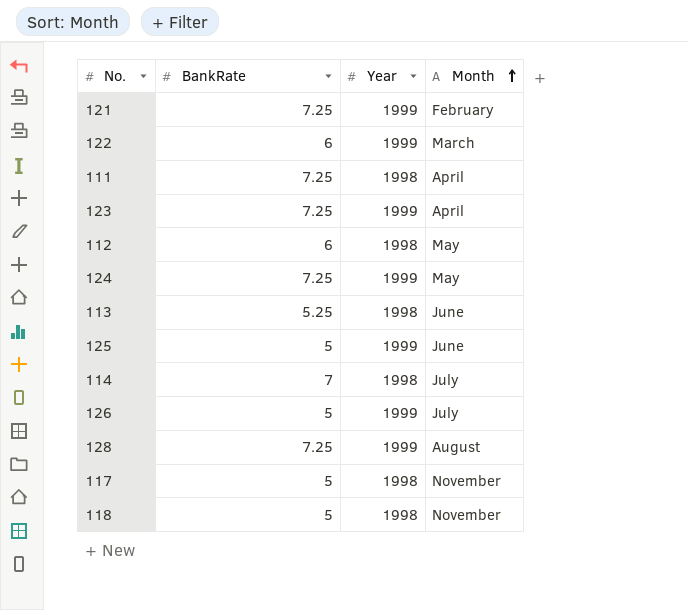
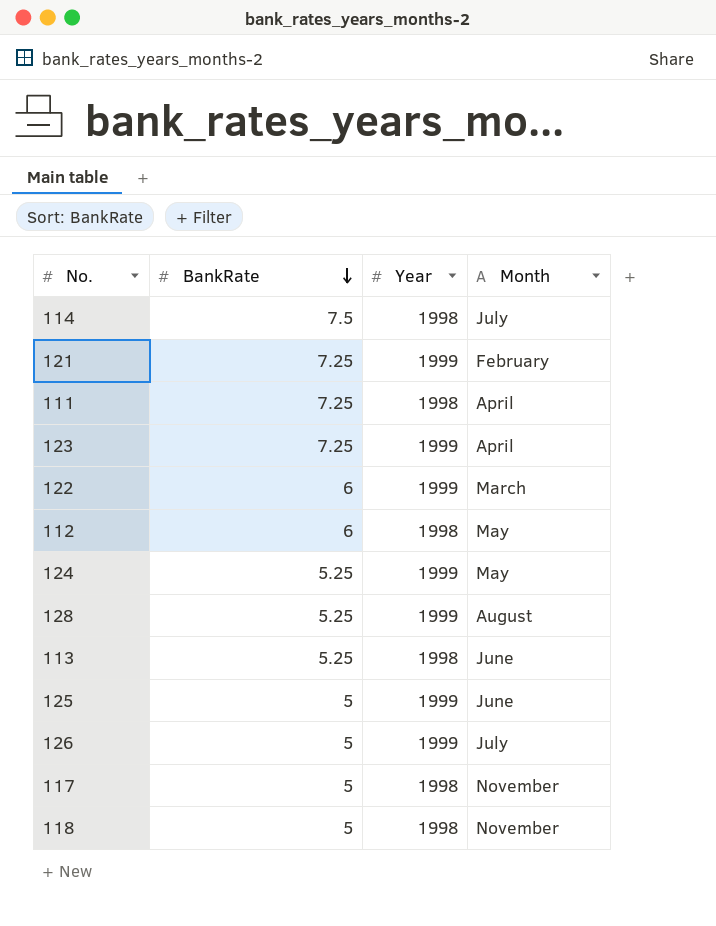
row order: Month ascending -> BankRate descending
114 | BankRate: 7 -> 7.5
124 | BankRate: 7.25 -> 5.25
128 | BankRate: 7.25 -> 5.25

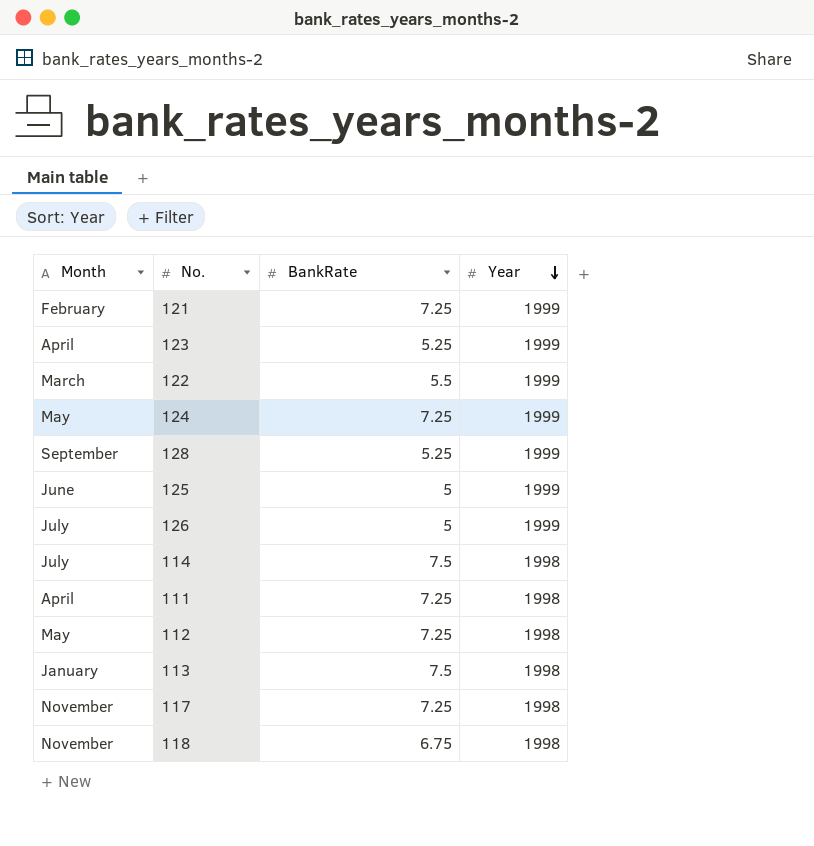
row order: BankRate descending -> Year descending
column Month | position: 4 -> 1
123 | BankRate: 7.25 -> 5.25
122 | BankRate: 6 -> 5.5
124 | BankRate: 5.25 -> 7.25
128 | Month: August -> September
112 | BankRate: 6 -> 7.25
113 | Month: June -> January
113 | BankRate: 5.25 -> 7.5
117 | BankRate: 5 -> 7.25
118 | BankRate: 5 -> 6.75

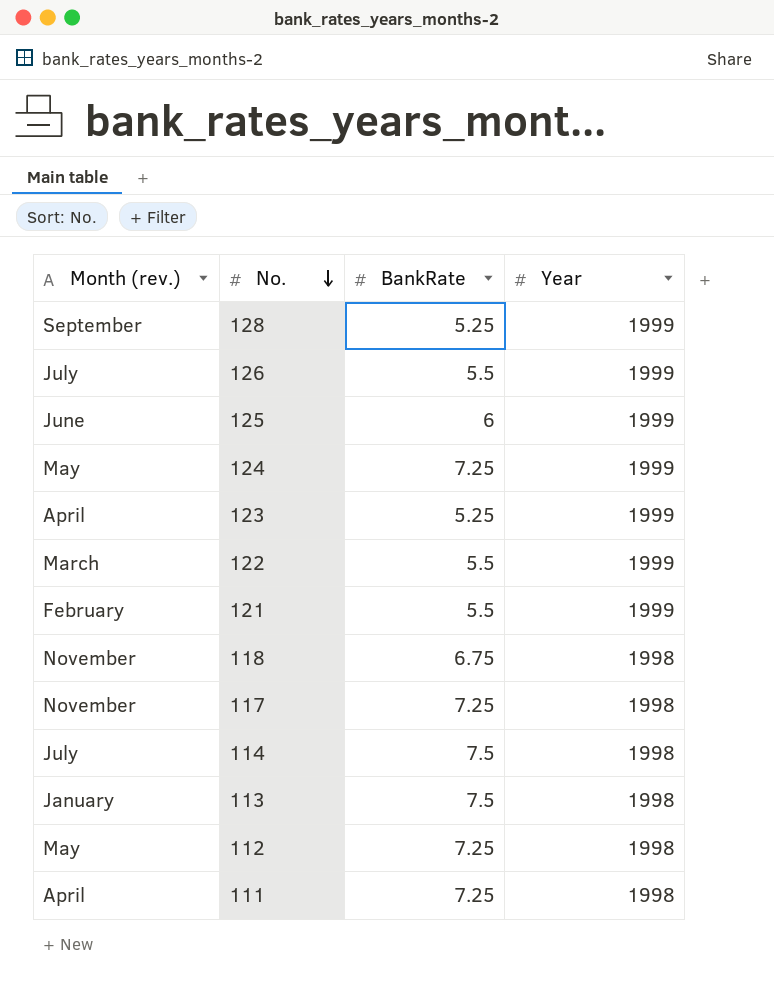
row order: Year descending -> No. descending
column name: Month -> Month (rev.)
126 | BankRate: 5 -> 5.5
125 | BankRate: 5 -> 6
121 | BankRate: 7.25 -> 5.5

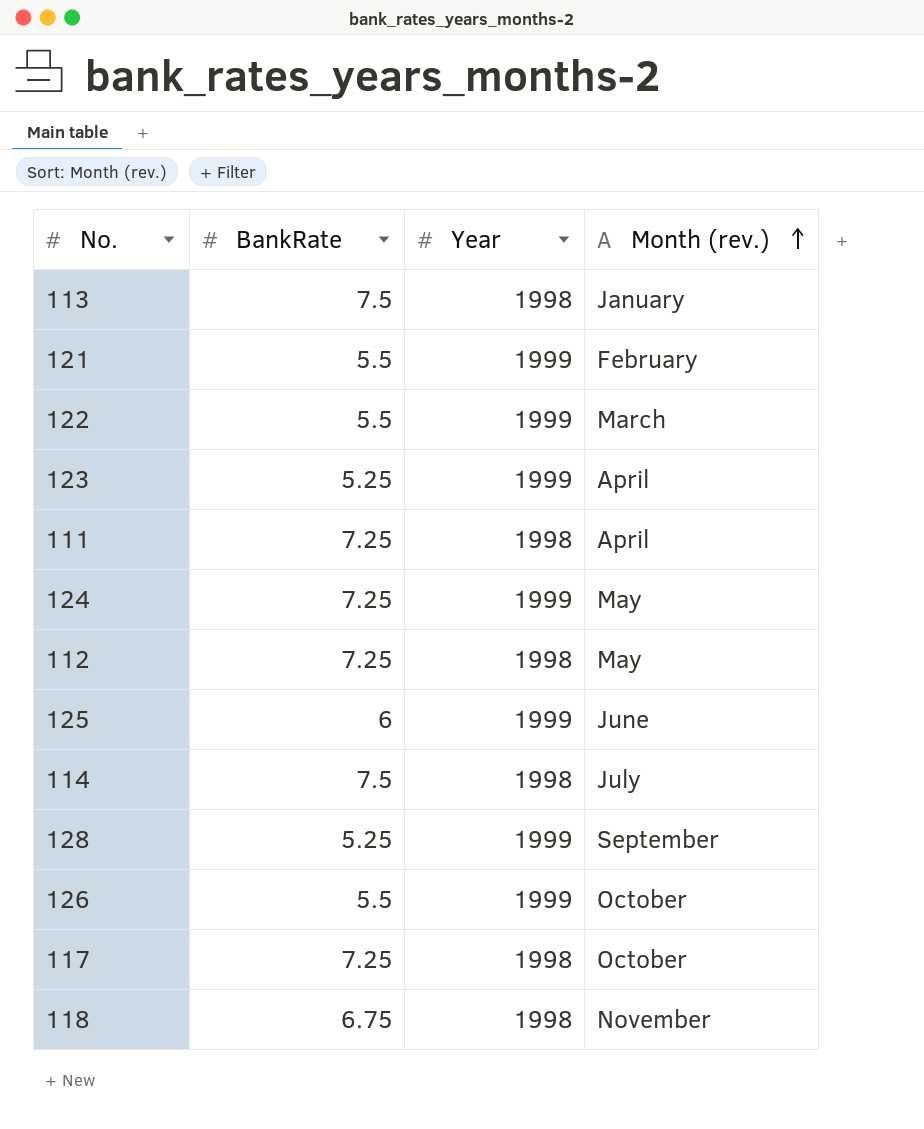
row order: No. descending -> Month (rev.) ascending
column Month (rev.) | position: 1 -> 4
126 | Month (rev.): July -> October
117 | Month (rev.): November -> October

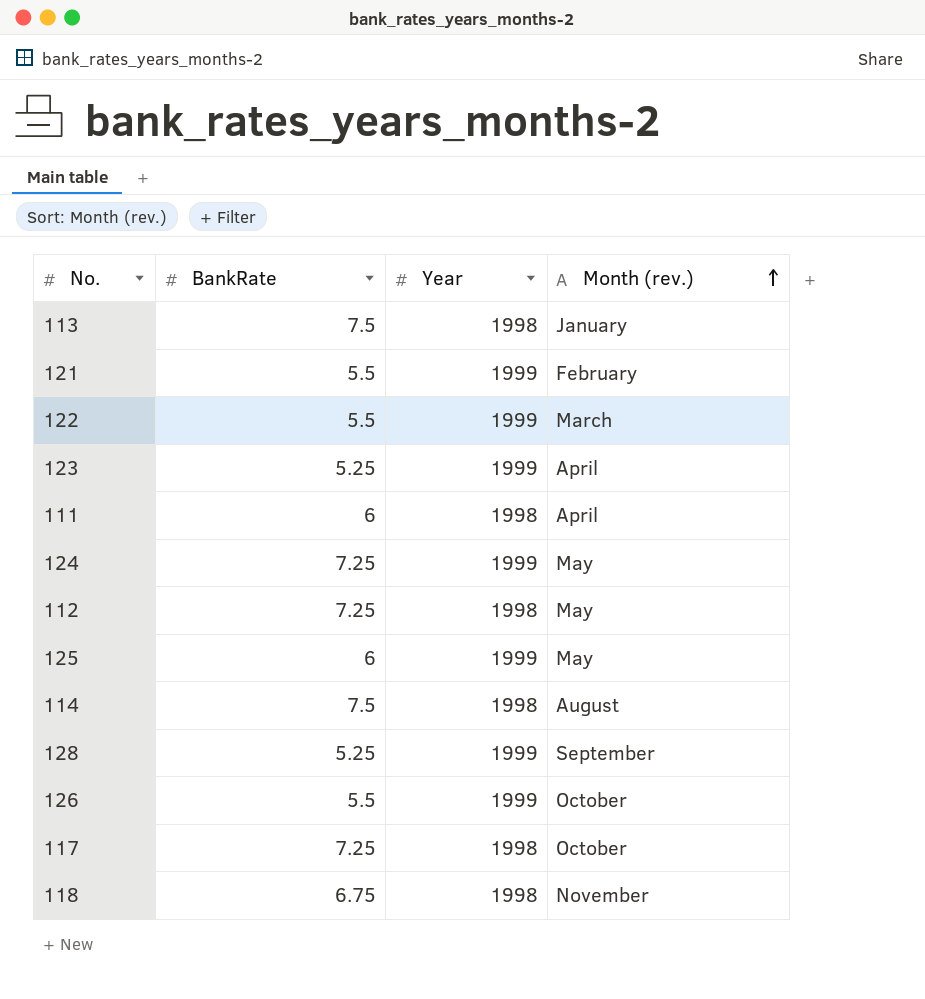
111 | BankRate: 7.25 -> 6
125 | Month (rev.): June -> May
114 | Month (rev.): July -> August

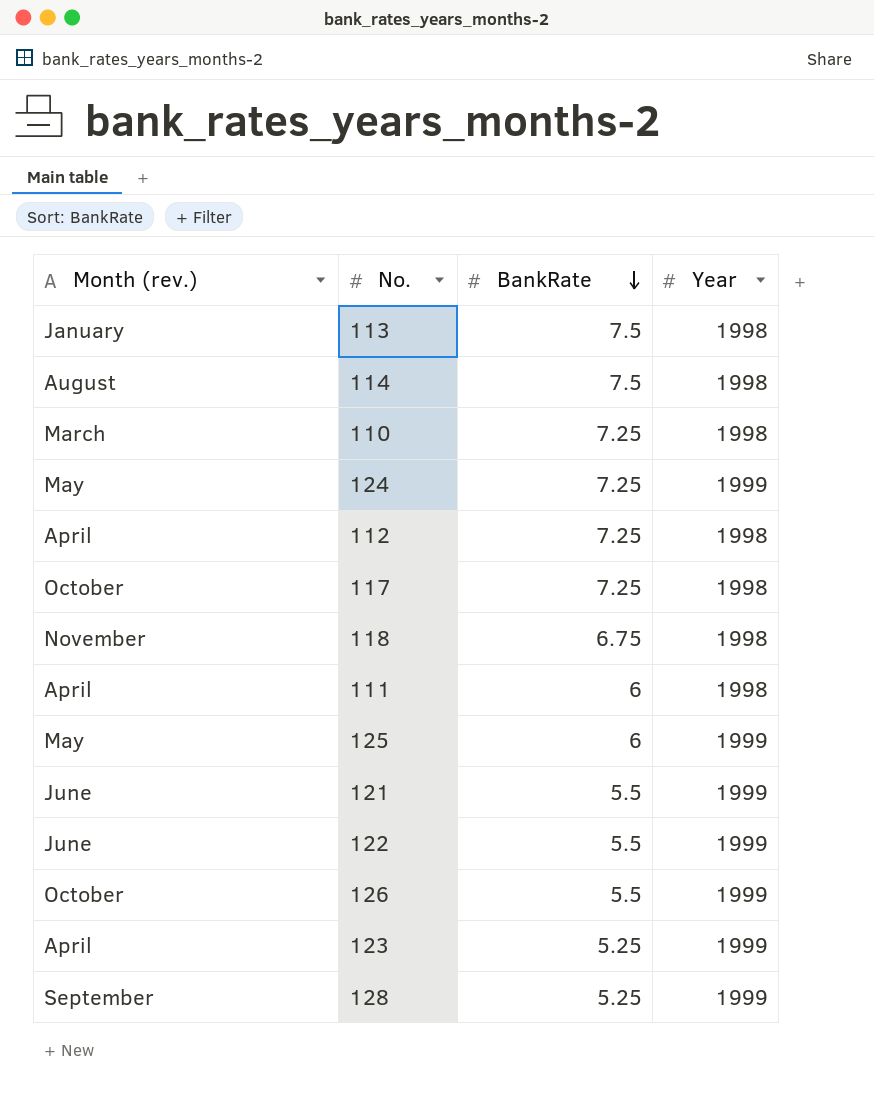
row order: Month (rev.) ascending -> BankRate descending
column Month (rev.) | position: 4 -> 1
row 110: none -> March | 7.25 | 1998
112 | Month (rev.): May -> April
121 | Month (rev.): February -> June
122 | Month (rev.): March -> June

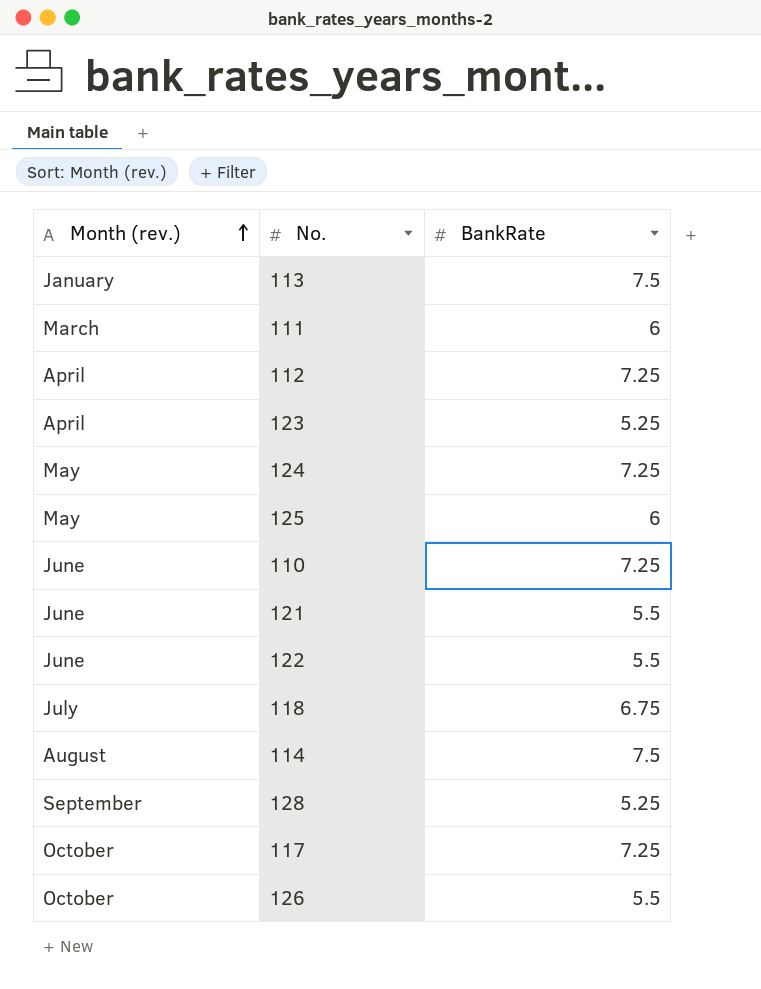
row order: BankRate descending -> Month (rev.) ascending
column Year | position: 4 -> none
111 | Month (rev.): April -> March
110 | Month (rev.): March -> June
118 | Month (rev.): November -> July

